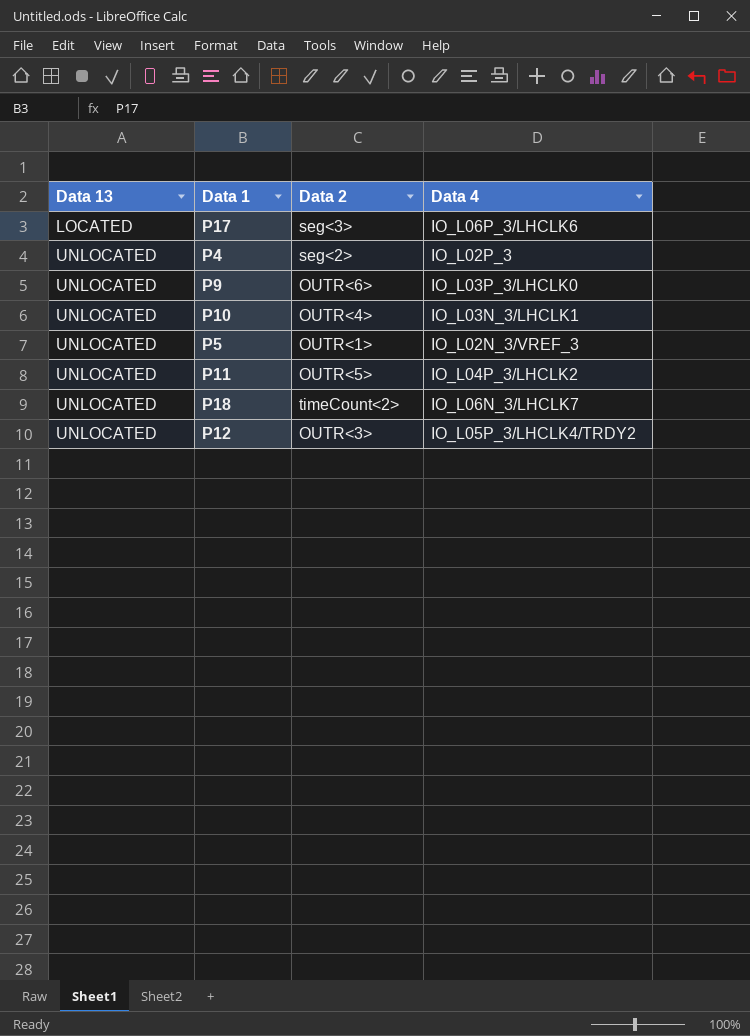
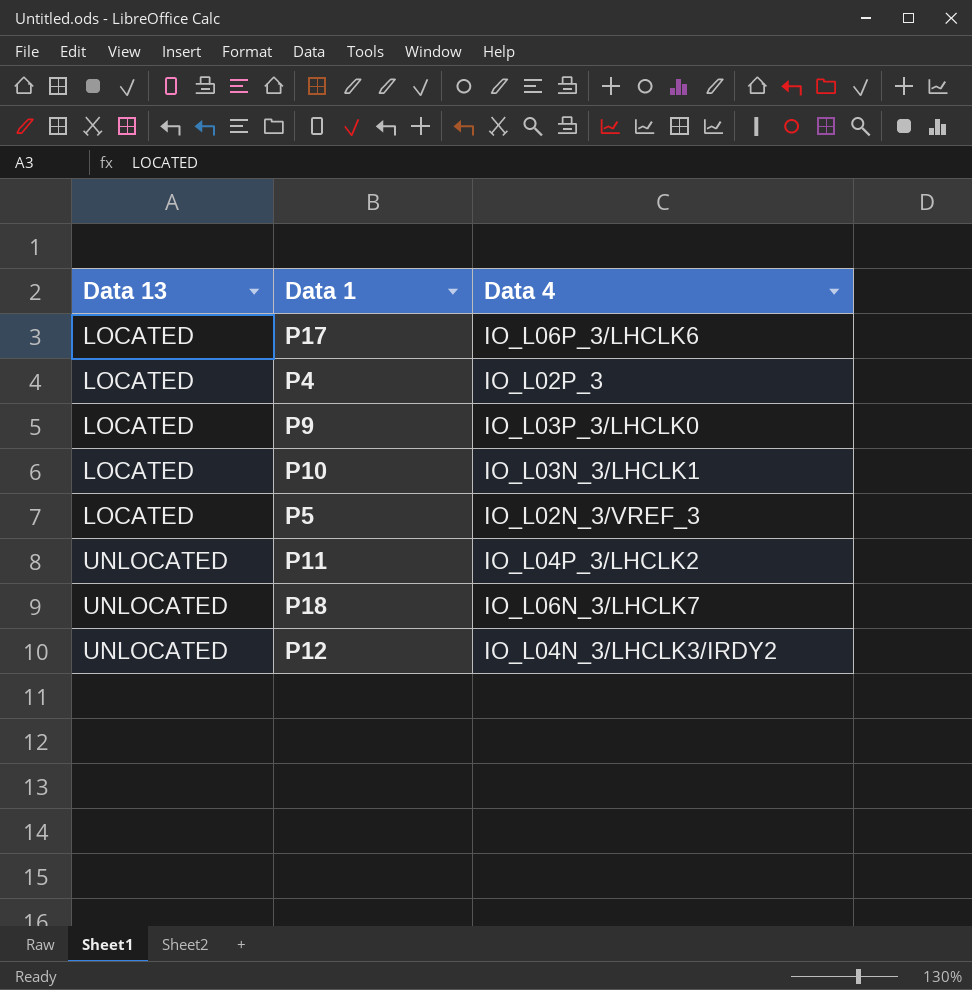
column Data 2 | position: 3 -> none
P4 | Data 13: UNLOCATED -> LOCATED
P9 | Data 13: UNLOCATED -> LOCATED
P10 | Data 13: UNLOCATED -> LOCATED
P5 | Data 13: UNLOCATED -> LOCATED
P12 | Data 4: IO_L05P_3/LHCLK4/TRDY2 -> IO_L04N_3/LHCLK3/IRDY2

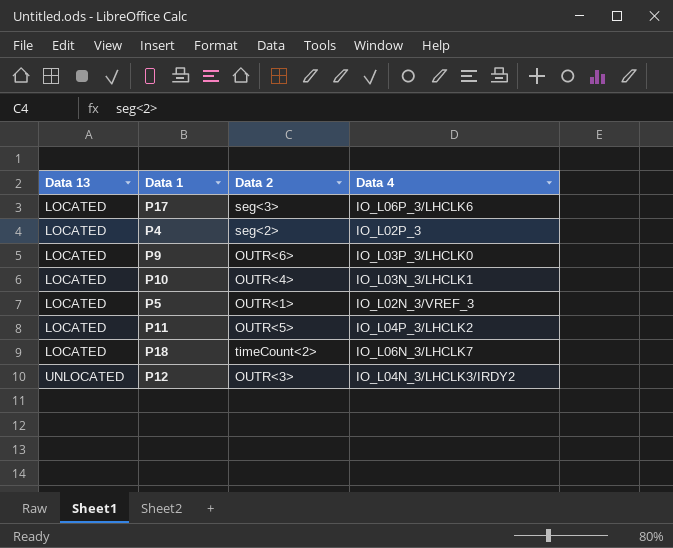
column Data 2 | position: none -> 3
P11 | Data 13: UNLOCATED -> LOCATED
P18 | Data 13: UNLOCATED -> LOCATED

